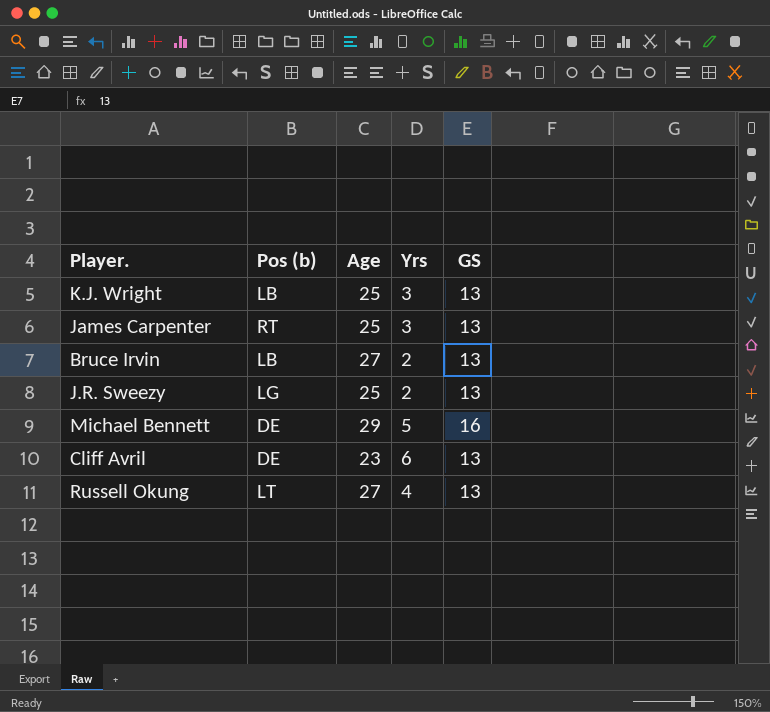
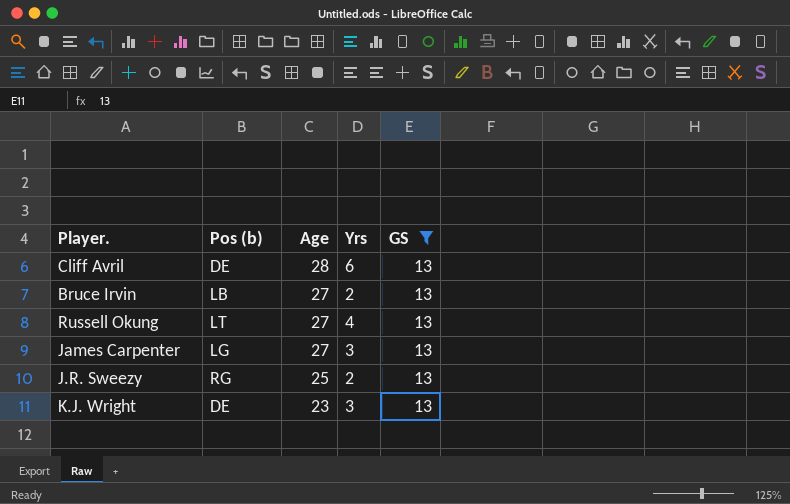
filter: none -> GS = 13
row order: none -> Age descending
Cliff Avril | Age: 23 -> 28
James Carpenter | Pos (b): RT -> LG
James Carpenter | Age: 25 -> 27
J.R. Sweezy | Pos (b): LG -> RG
K.J. Wright | Pos (b): LB -> DE
K.J. Wright | Age: 25 -> 23

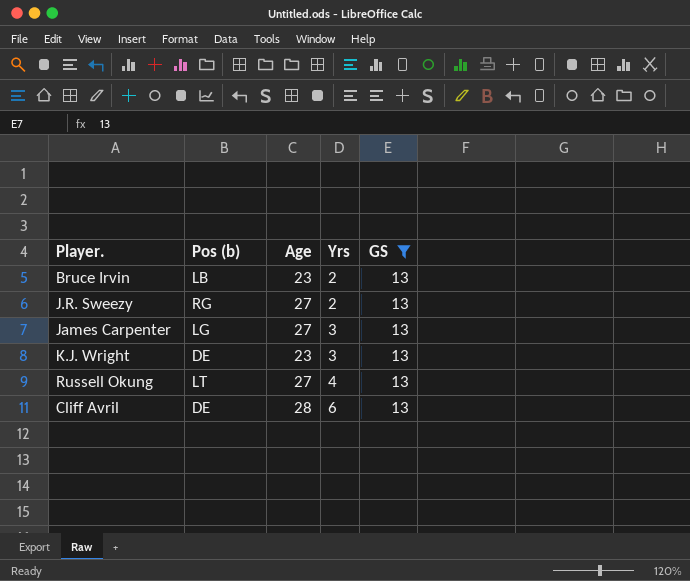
row order: Age descending -> Yrs ascending
Bruce Irvin | Age: 27 -> 23
J.R. Sweezy | Age: 25 -> 27

